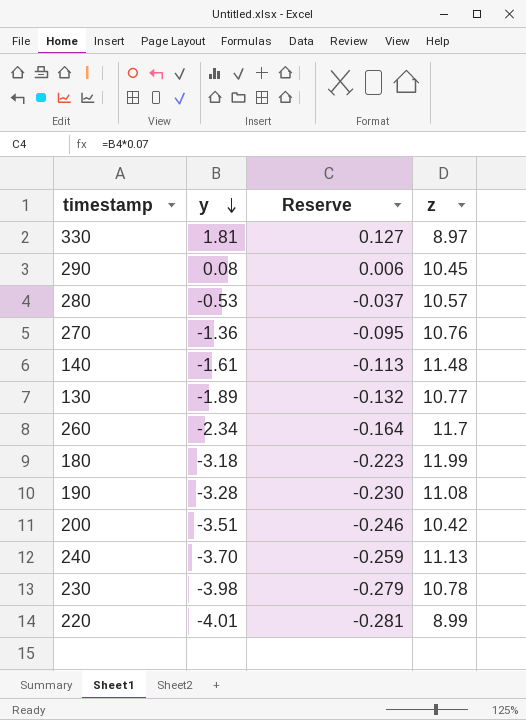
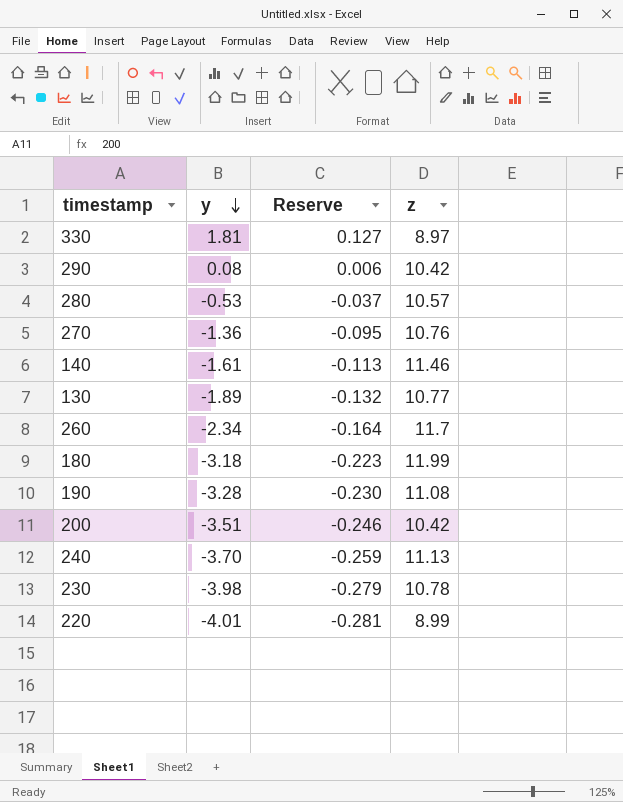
290 | z: 10.45 -> 10.42
140 | z: 11.48 -> 11.46

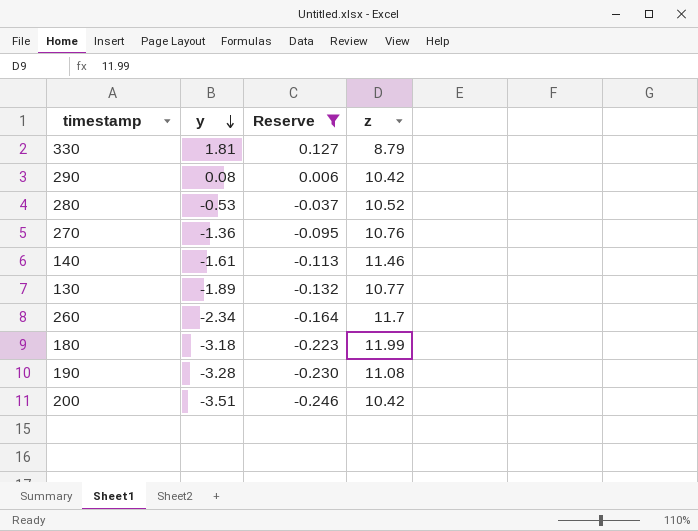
filter: none -> Reserve >= -0.246
330 | z: 8.97 -> 8.79
280 | z: 10.57 -> 10.52

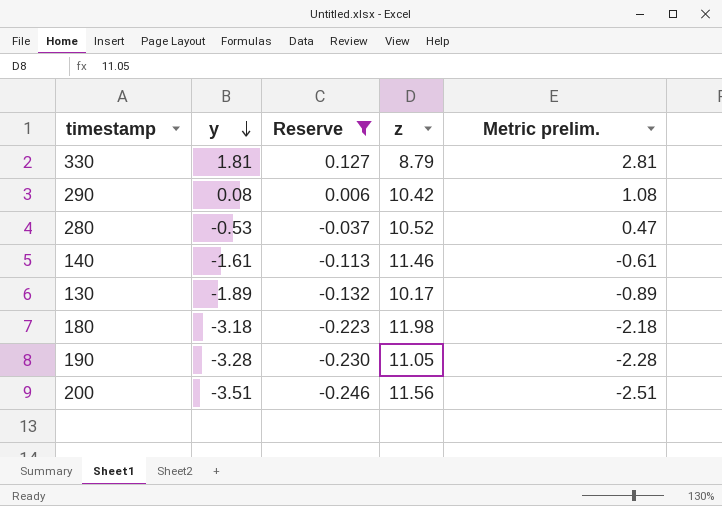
column Metric prelim. | formula: none -> [y] + 1
row 270: -1.36 | -0.095 | 10.76 -> none
row 260: -2.34 | -0.164 | 11.7 -> none
130 | z: 10.77 -> 10.17
180 | z: 11.99 -> 11.98
190 | z: 11.08 -> 11.05
200 | z: 10.42 -> 11.56

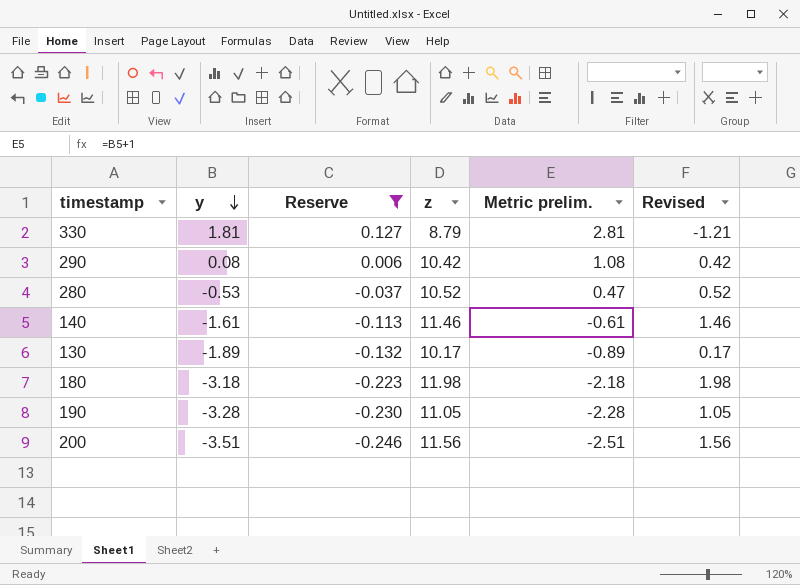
column Revised | formula: none -> [z] - 10

